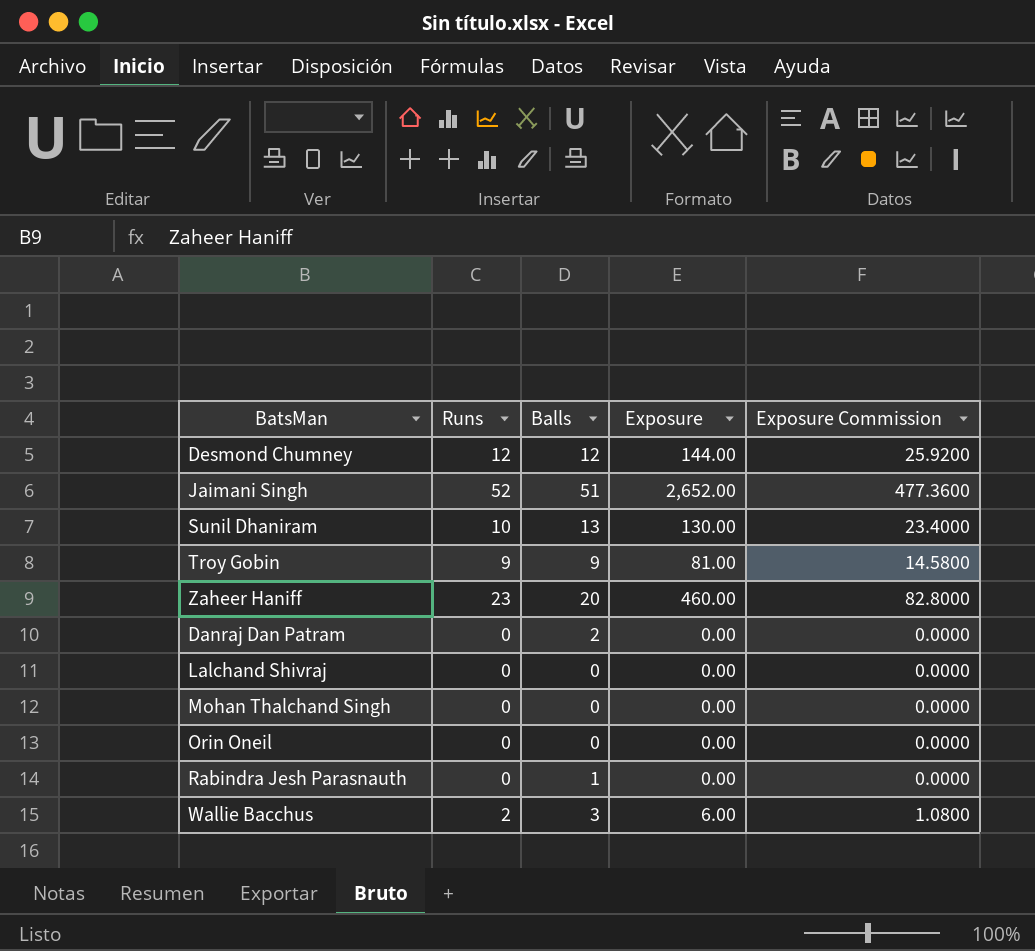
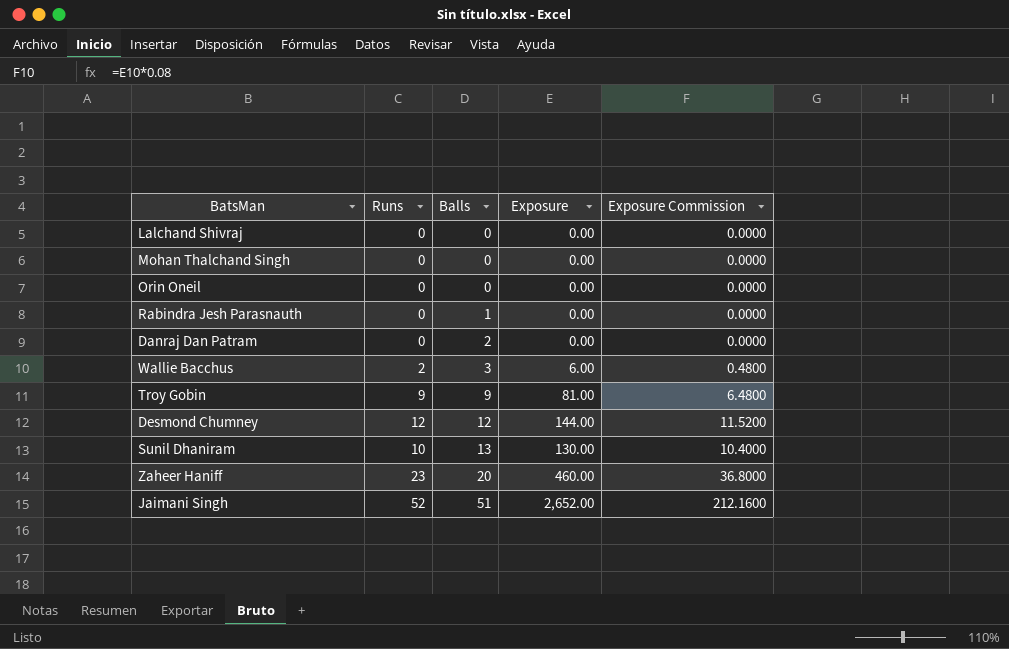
row order: none -> Balls ascending
column Exposure Commission | formula: [Exposure] * 0.18 -> [Exposure] * 0.08

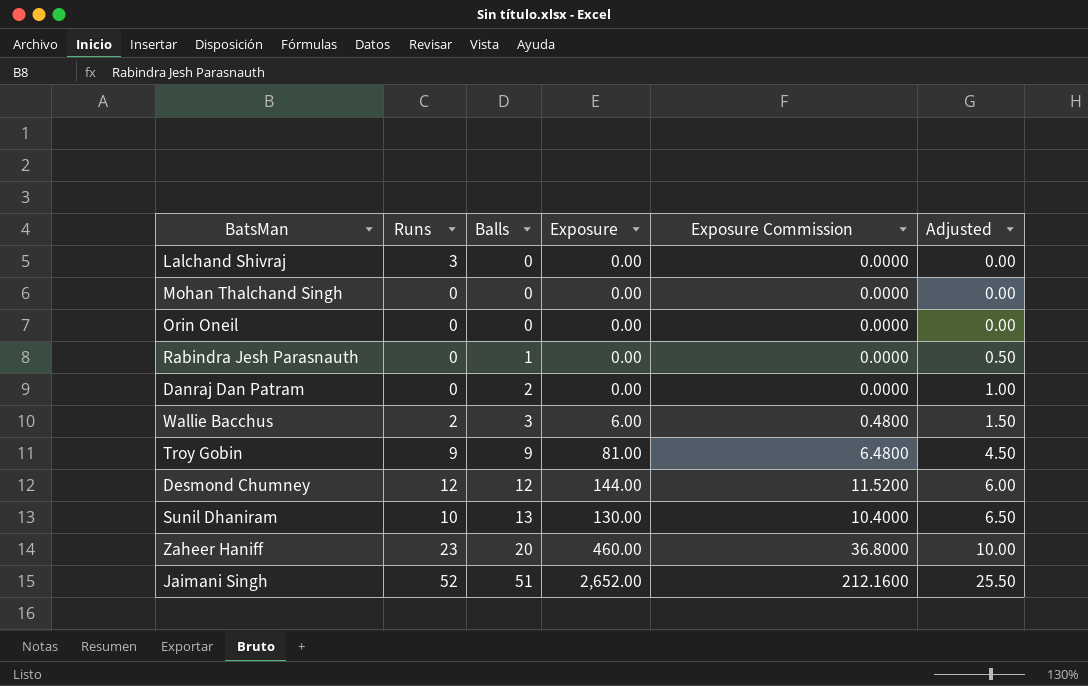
column Adjusted | formula: none -> [Balls] * 0.5
Lalchand Shivraj | Runs: 0 -> 3

